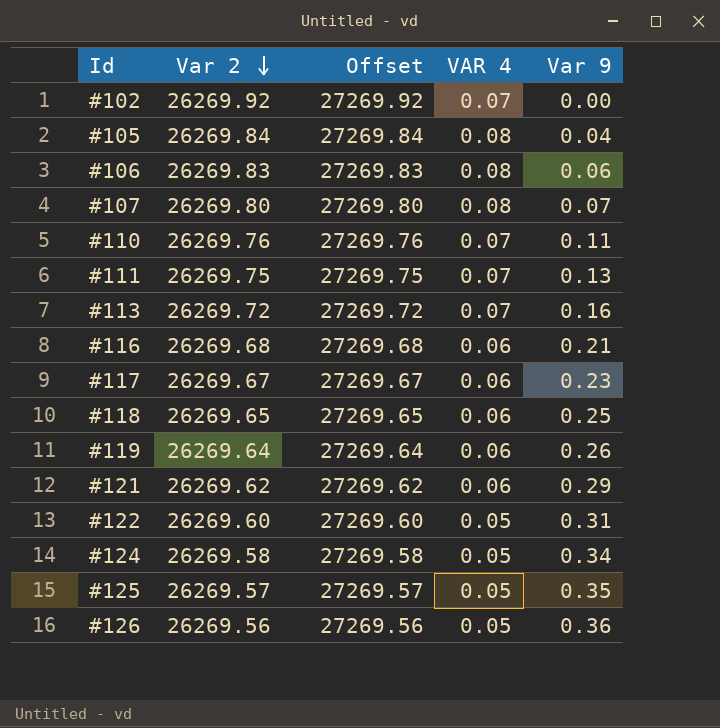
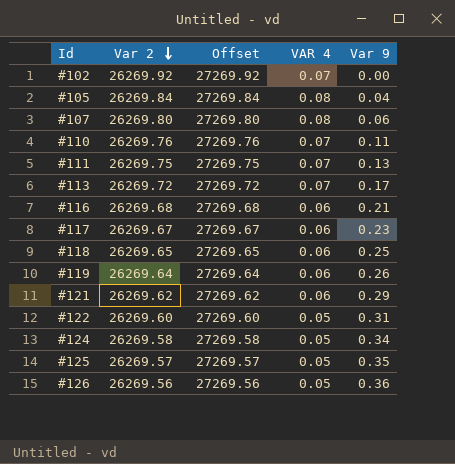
row #106: 26269.83 | 27269.83 | 0.08 | 0.06 -> none
#107 | Var 9: 0.07 -> 0.06
#113 | Var 9: 0.16 -> 0.17

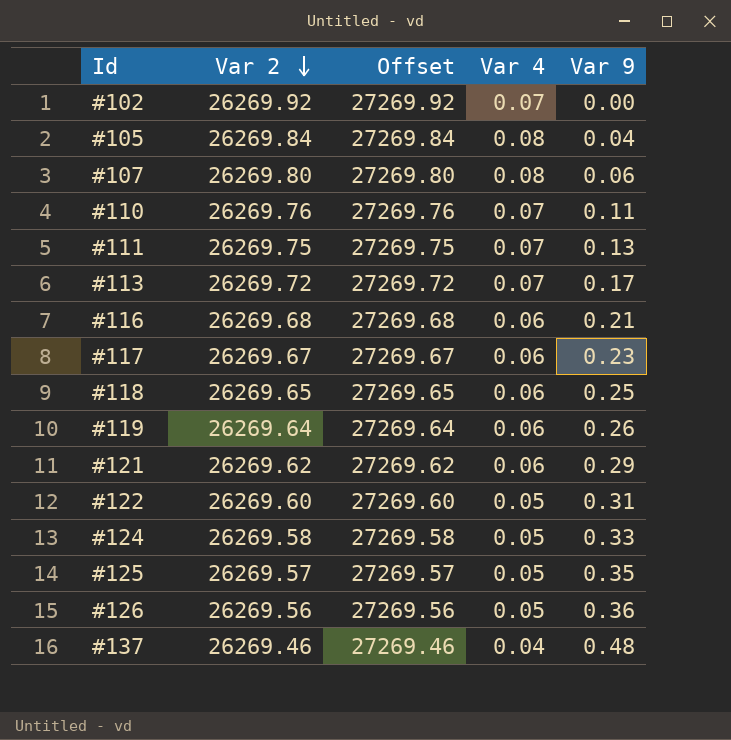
column name: VAR 4 -> Var 4
#124 | Var 9: 0.34 -> 0.33
row #137: none -> 26269.46 | 27269.46 | 0.04 | 0.48

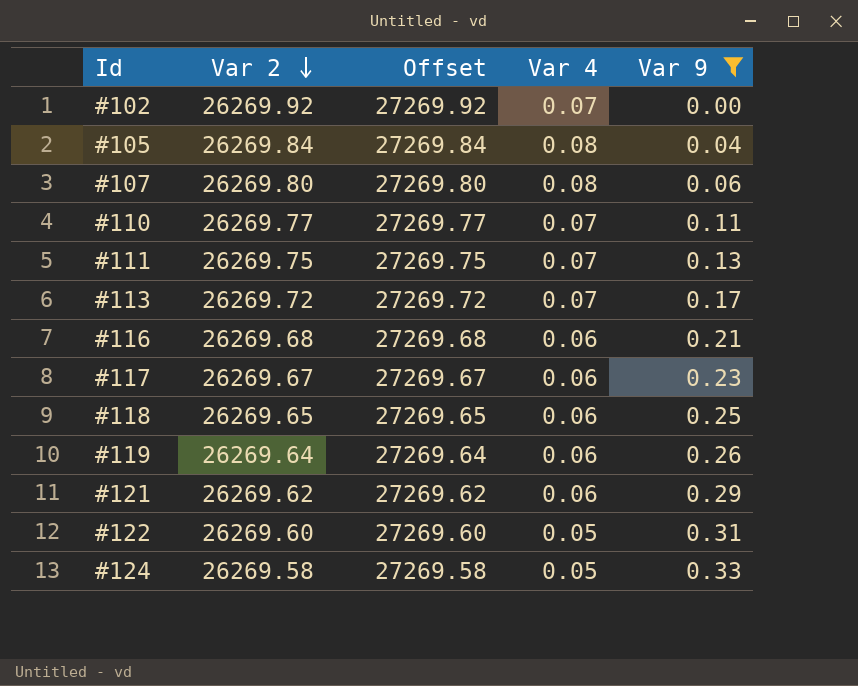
filter: none -> Var 9 <= 0.33
#110 | Var 2: 26269.76 -> 26269.77
#110 | Offset: 27269.76 -> 27269.77

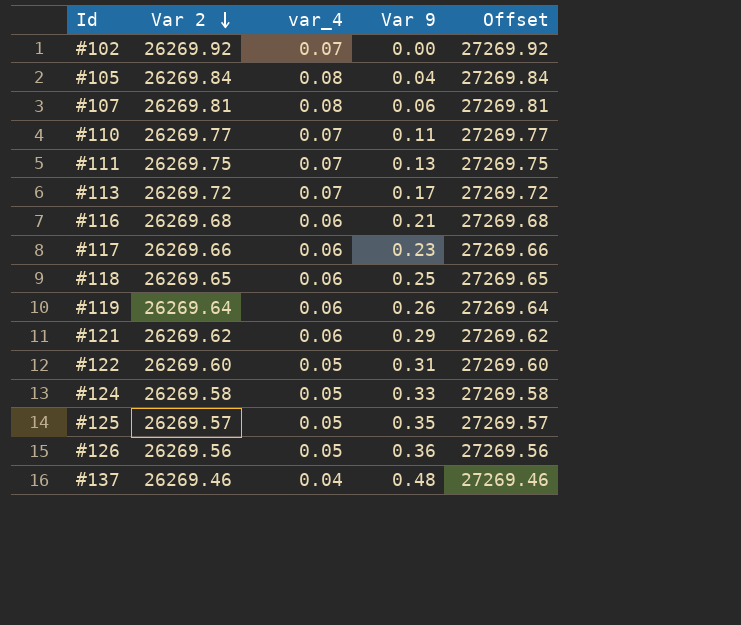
filter: Var 9 <= 0.33 -> none
column name: Var 4 -> var_4
column Offset | position: 3 -> 5
#107 | Var 2: 26269.80 -> 26269.81
#107 | Offset: 27269.80 -> 27269.81
#117 | Var 2: 26269.67 -> 26269.66
#117 | Offset: 27269.67 -> 27269.66

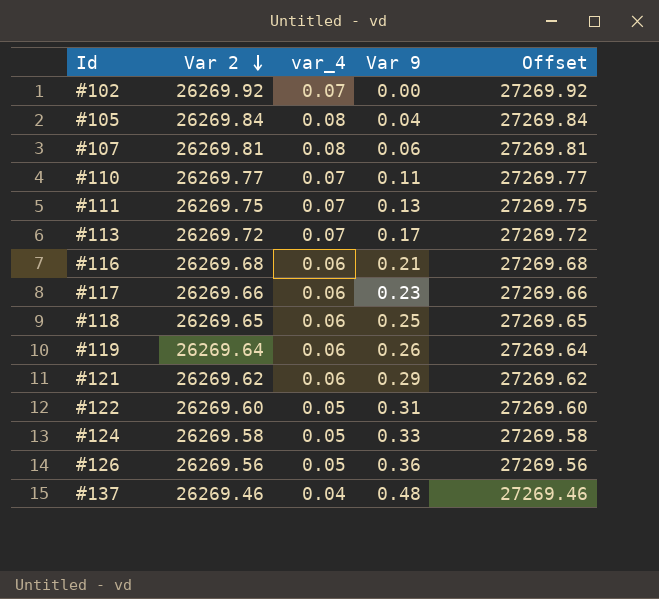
row #125: 26269.57 | 0.05 | 0.35 | 27269.57 -> none

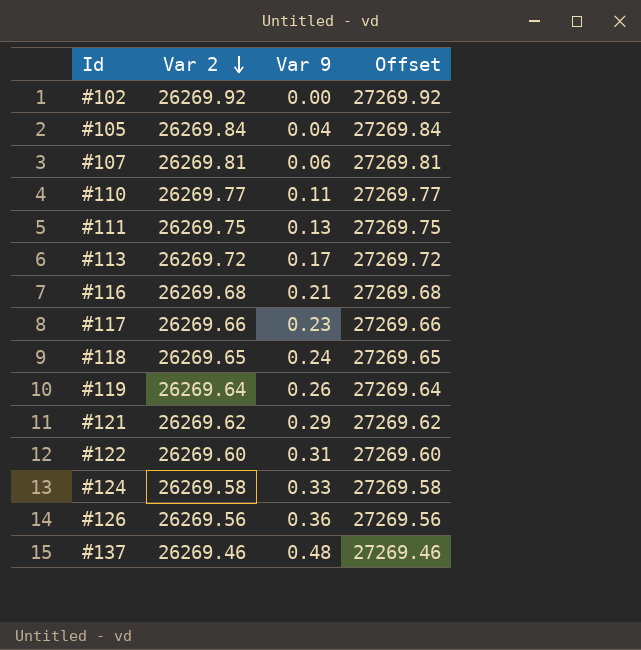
column var_4 | position: 3 -> none
#118 | Var 9: 0.25 -> 0.24

